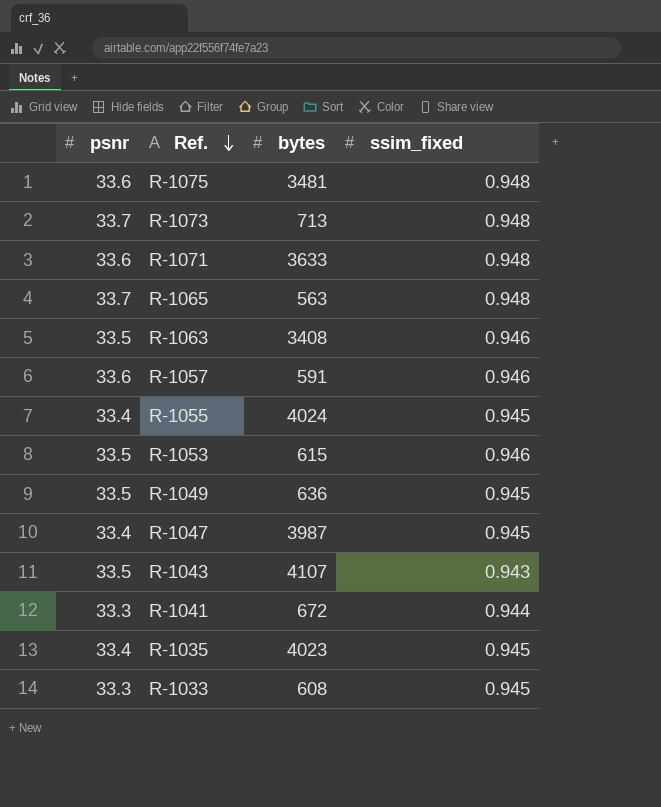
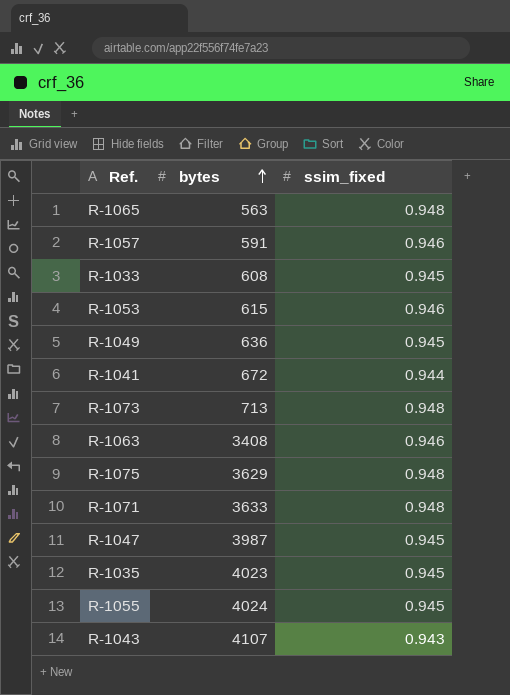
row order: Ref. descending -> bytes ascending
column psnr | position: 1 -> none
R-1075 | bytes: 3481 -> 3629

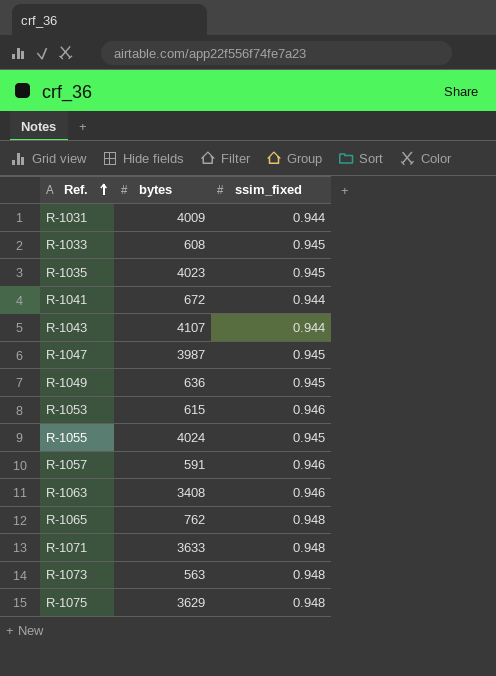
row order: bytes ascending -> Ref. ascending
row R-1031: none -> 4009 | 0.944
R-1043 | ssim_fixed: 0.943 -> 0.944
R-1065 | bytes: 563 -> 762
R-1073 | bytes: 713 -> 563

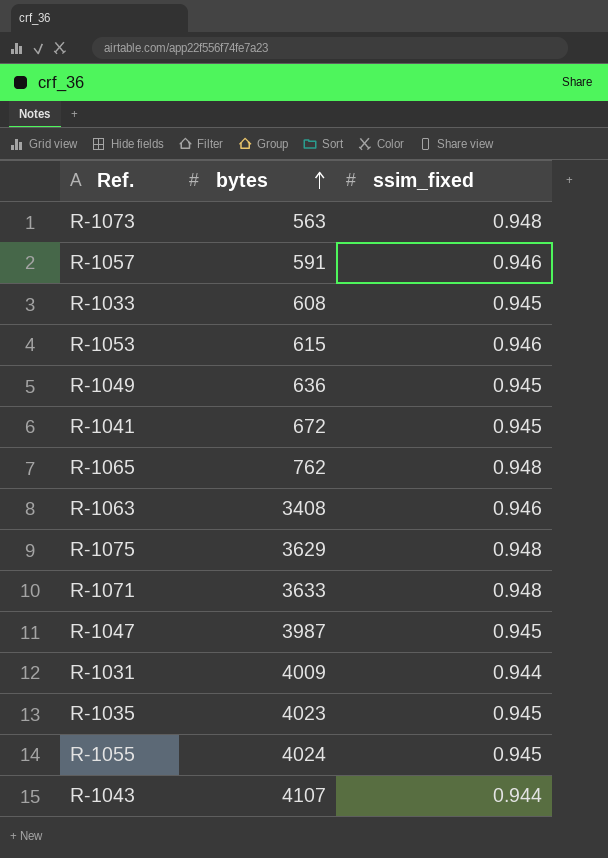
row order: Ref. ascending -> bytes ascending
R-1041 | ssim_fixed: 0.944 -> 0.945

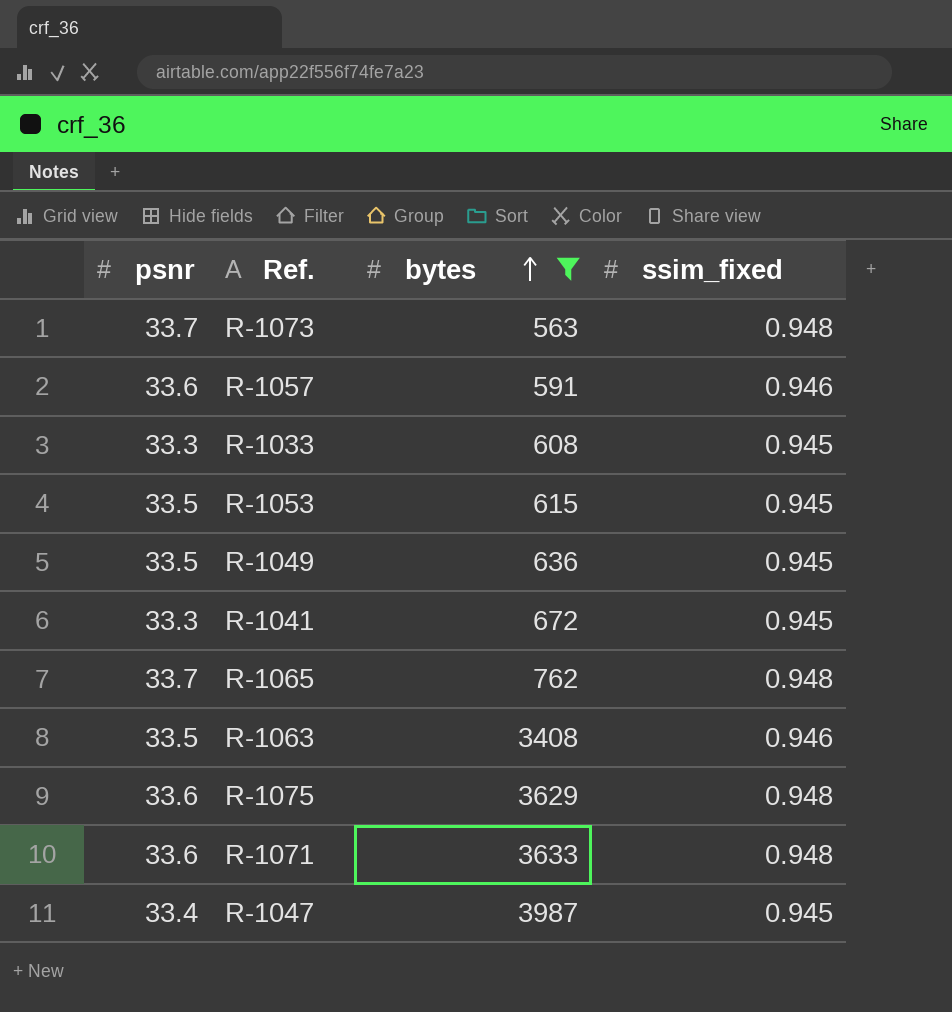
filter: none -> bytes <= 3987
column psnr | position: none -> 1
R-1053 | ssim_fixed: 0.946 -> 0.945

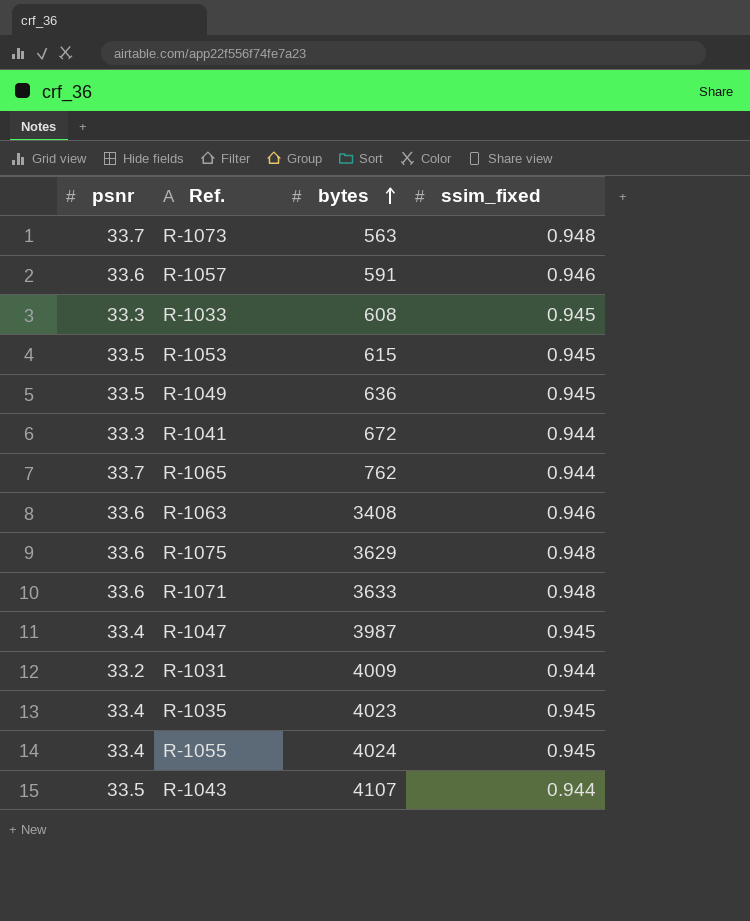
filter: bytes <= 3987 -> none
R-1041 | ssim_fixed: 0.945 -> 0.944
R-1065 | ssim_fixed: 0.948 -> 0.944
R-1063 | psnr: 33.5 -> 33.6

